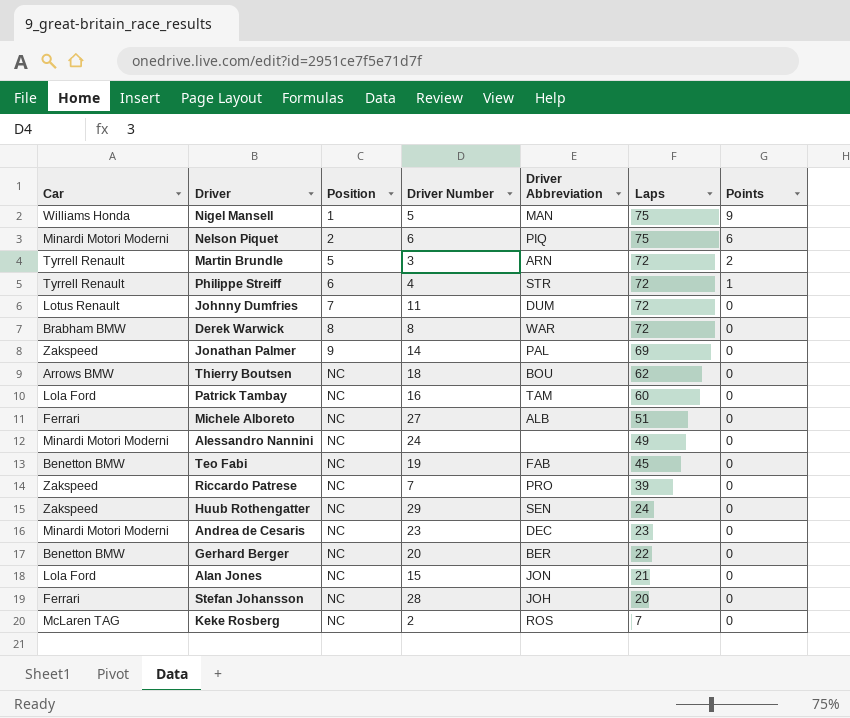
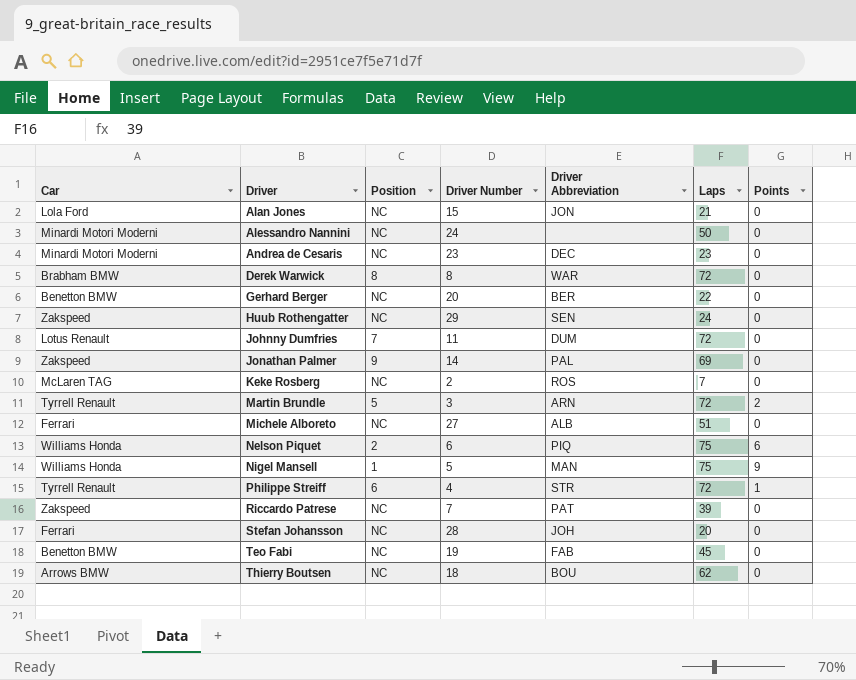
row order: Position ascending -> Driver ascending
row Patrick Tambay: Lola Ford | NC | 16 | TAM | 60 | 0 -> none
Alessandro Nannini | Laps: 49 -> 50
Nelson Piquet | Car: Minardi Motori Moderni -> Williams Honda
Riccardo Patrese | Driver Abbreviation: PRO -> PAT

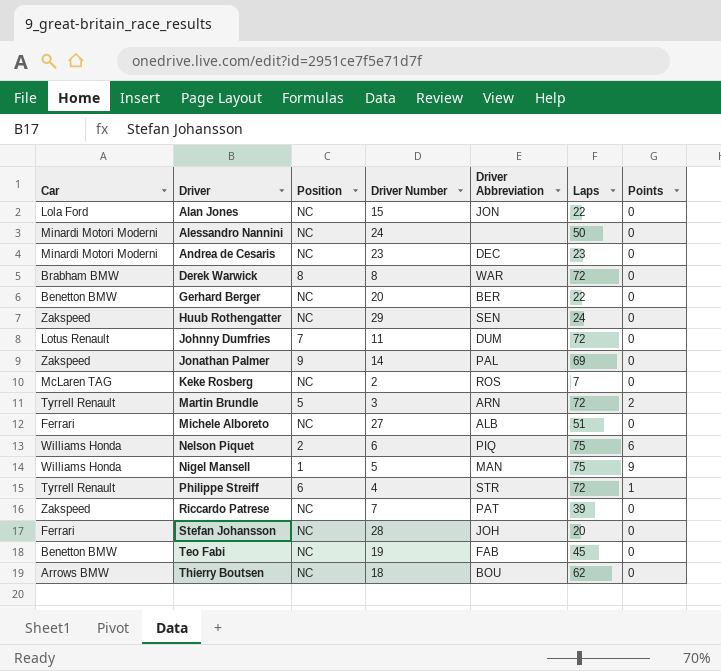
Alan Jones | Laps: 21 -> 22

